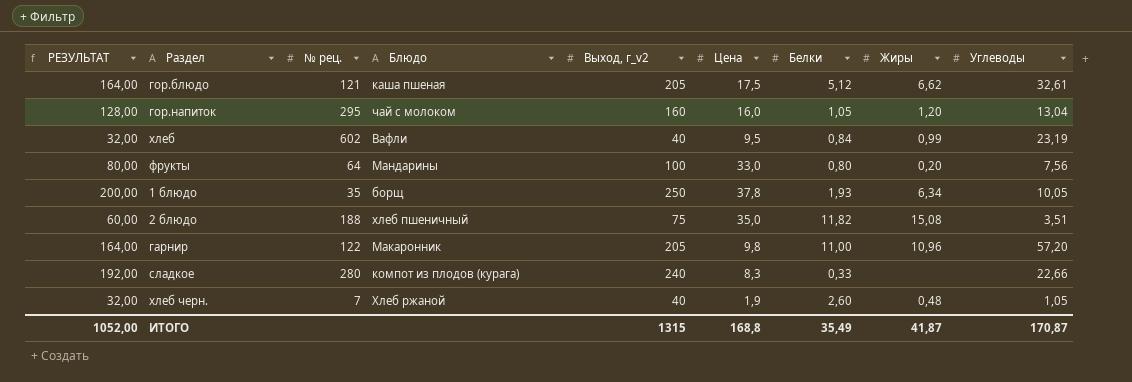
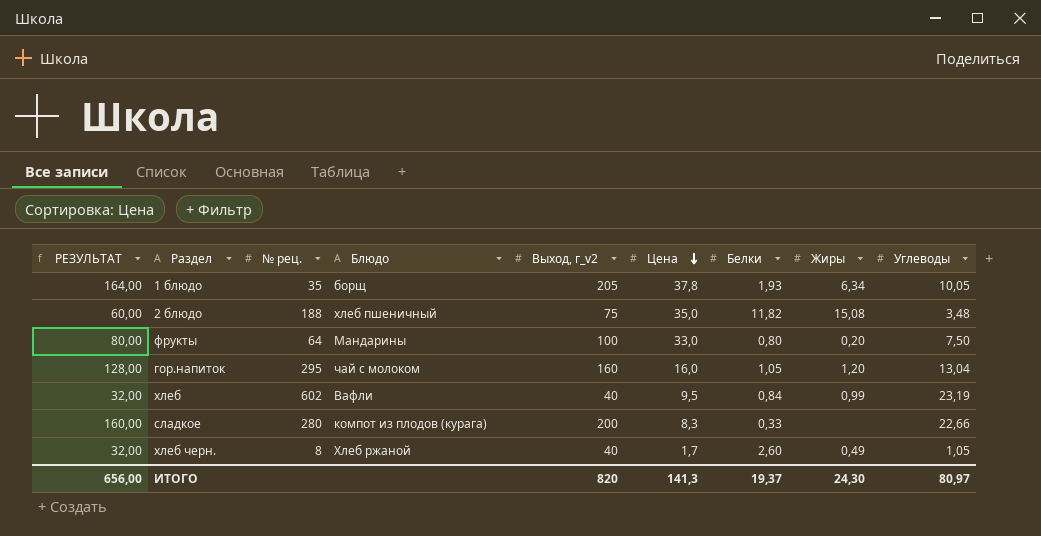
row order: none -> Цена descending
row гор.блюдо: 164,00 | 121 | каша пшеная | 205 | 17,5 | 5,12 | 6,62 | 32,61 -> none
row гарнир: 164,00 | 122 | Макаронник | 205 | 9,8 | 11,00 | 10,96 | 57,20 -> none
1 блюдо | РЕЗУЛЬТАТ: 200,00 -> 164,00
1 блюдо | Выход, г_v2: 250 -> 205
2 блюдо | Углеводы: 3,51 -> 3,48
фрукты | Углеводы: 7,56 -> 7,50
сладкое | РЕЗУЛЬТАТ: 192,00 -> 160,00
сладкое | Выход, г_v2: 240 -> 200
хлеб черн. | № рец.: 7 -> 8
хлеб черн. | Цена: 1,9 -> 1,7
хлеб черн. | Жиры: 0,48 -> 0,49
ИТОГО | РЕЗУЛЬТАТ: 1052,00 -> 656,00
ИТОГО | Выход, г_v2: 1315 -> 820
ИТОГО | Цена: 168,8 -> 141,3
ИТОГО | Белки: 35,49 -> 19,37
ИТОГО | Жиры: 41,87 -> 24,30
ИТОГО | Углеводы: 170,87 -> 80,97

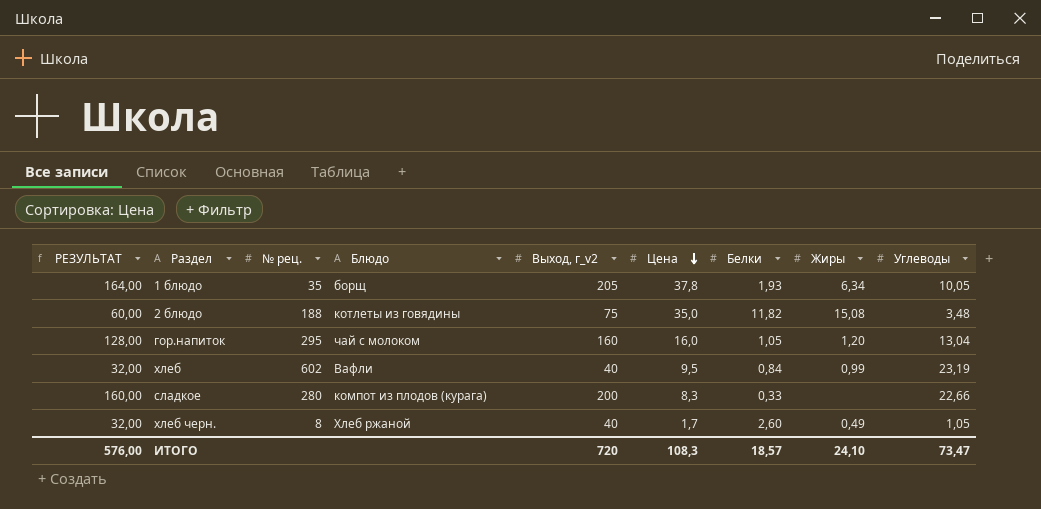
row фрукты: 80,00 | 64 | Мандарины | 100 | 33,0 | 0,80 | 0,20 | 7,50 -> none
2 блюдо | Блюдо: хлеб пшеничный -> котлеты из говядины
ИТОГО | РЕЗУЛЬТАТ: 656,00 -> 576,00
ИТОГО | Выход, г_v2: 820 -> 720
ИТОГО | Цена: 141,3 -> 108,3
ИТОГО | Белки: 19,37 -> 18,57
ИТОГО | Жиры: 24,30 -> 24,10
ИТОГО | Углеводы: 80,97 -> 73,47

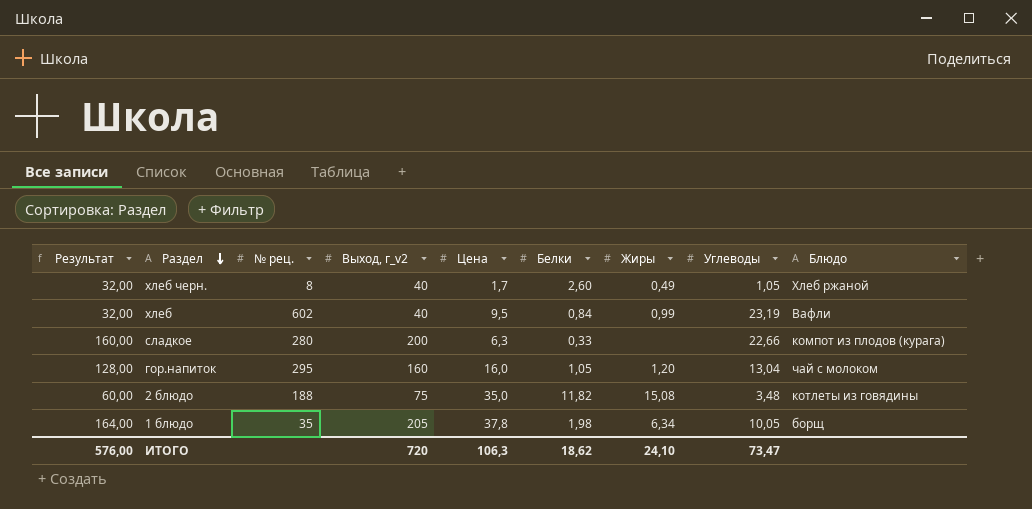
row order: Цена descending -> Раздел descending
column name: РЕЗУЛЬТАТ -> Результат
column Блюдо | position: 4 -> 9
сладкое | Цена: 8,3 -> 6,3
1 блюдо | Белки: 1,93 -> 1,98
ИТОГО | Цена: 108,3 -> 106,3
ИТОГО | Белки: 18,57 -> 18,62

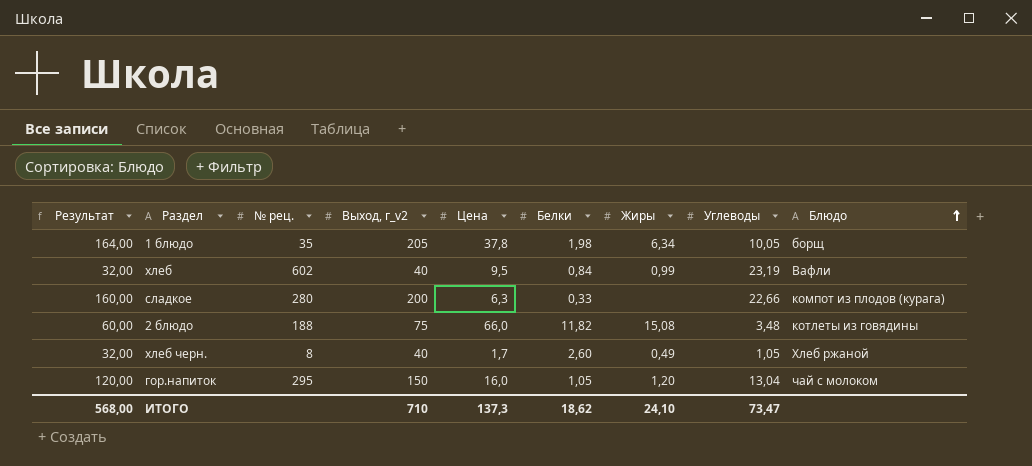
row order: Раздел descending -> Блюдо ascending
2 блюдо | Цена: 35,0 -> 66,0
гор.напиток | Результат: 128,00 -> 120,00
гор.напиток | Выход, г_v2: 160 -> 150
ИТОГО | Результат: 576,00 -> 568,00
ИТОГО | Выход, г_v2: 720 -> 710
ИТОГО | Цена: 106,3 -> 137,3

